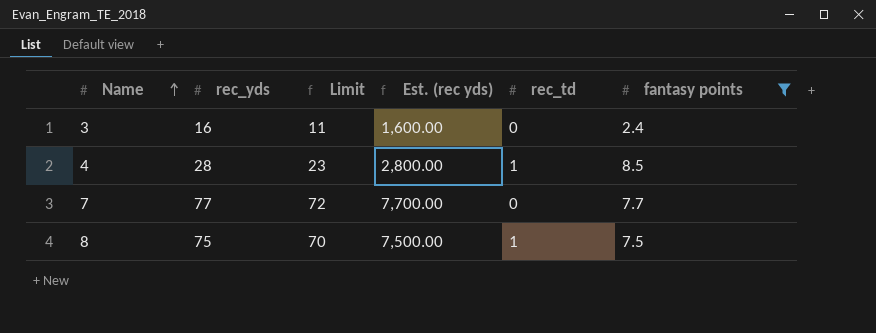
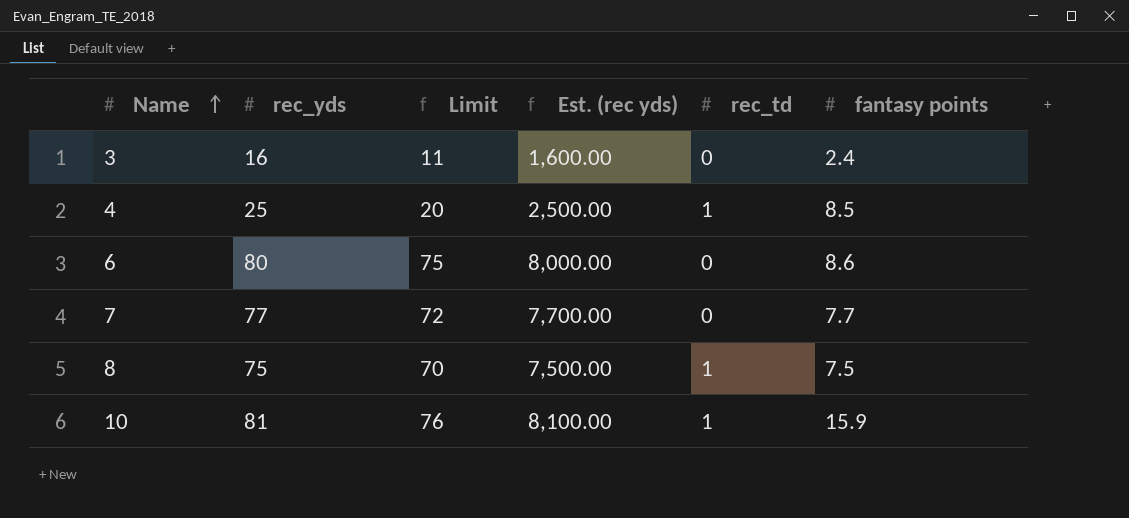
filter: fantasy points <= 8.5 -> none
4 | rec_yds: 28 -> 25
4 | Limit: 23 -> 20
4 | Est. (rec yds): 2,800.00 -> 2,500.00

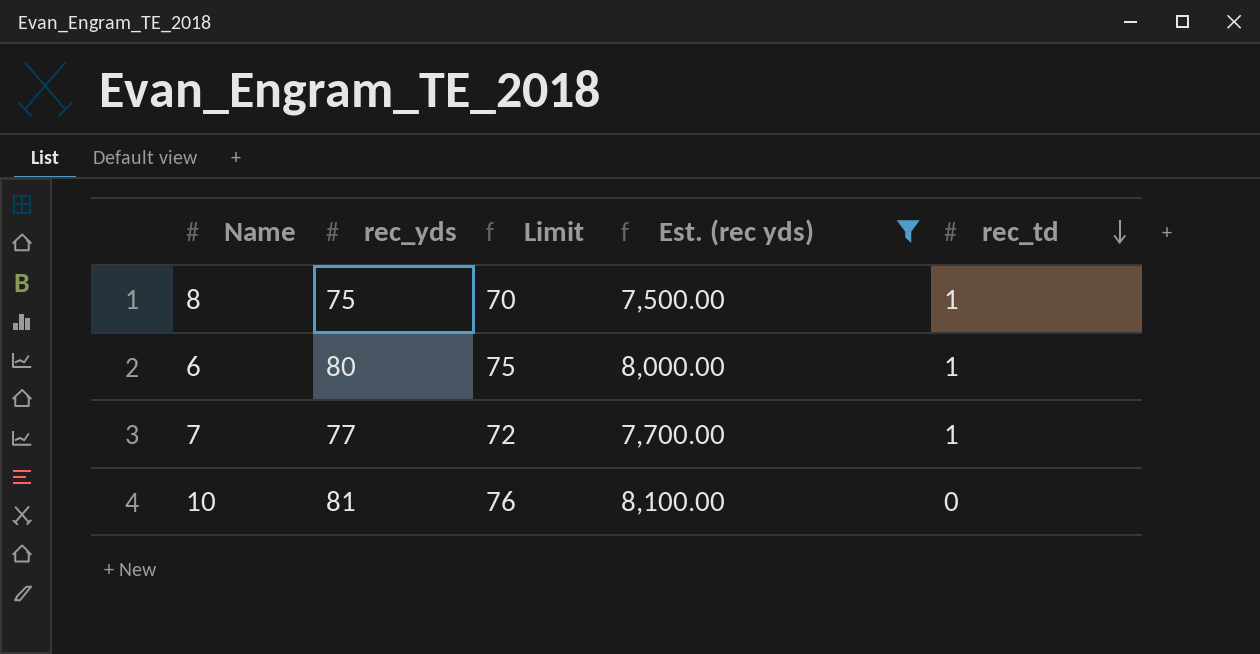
filter: none -> Est. (rec yds) >= 7,500.00
row order: Name ascending -> rec_td descending
column fantasy points | position: 6 -> none
6 | rec_td: 0 -> 1
7 | rec_td: 0 -> 1
10 | rec_td: 1 -> 0

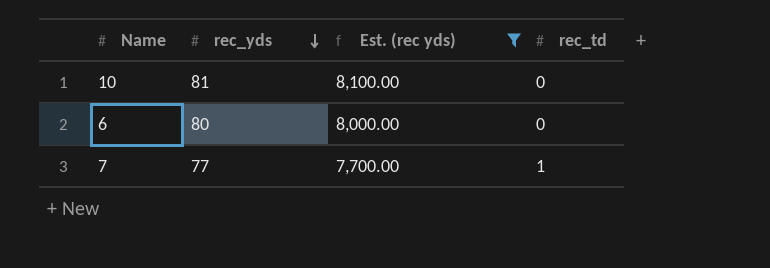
row order: rec_td descending -> rec_yds descending
column Limit | formula: [rec_yds] - 5 -> none
row 8: 75 | 70 | 7,500.00 | 1 -> none
6 | rec_td: 1 -> 0

